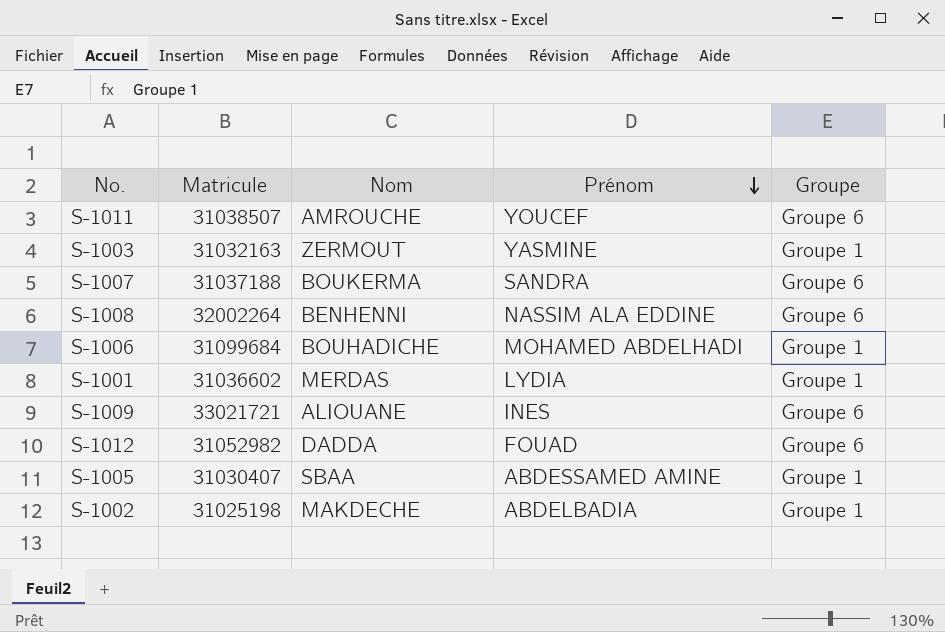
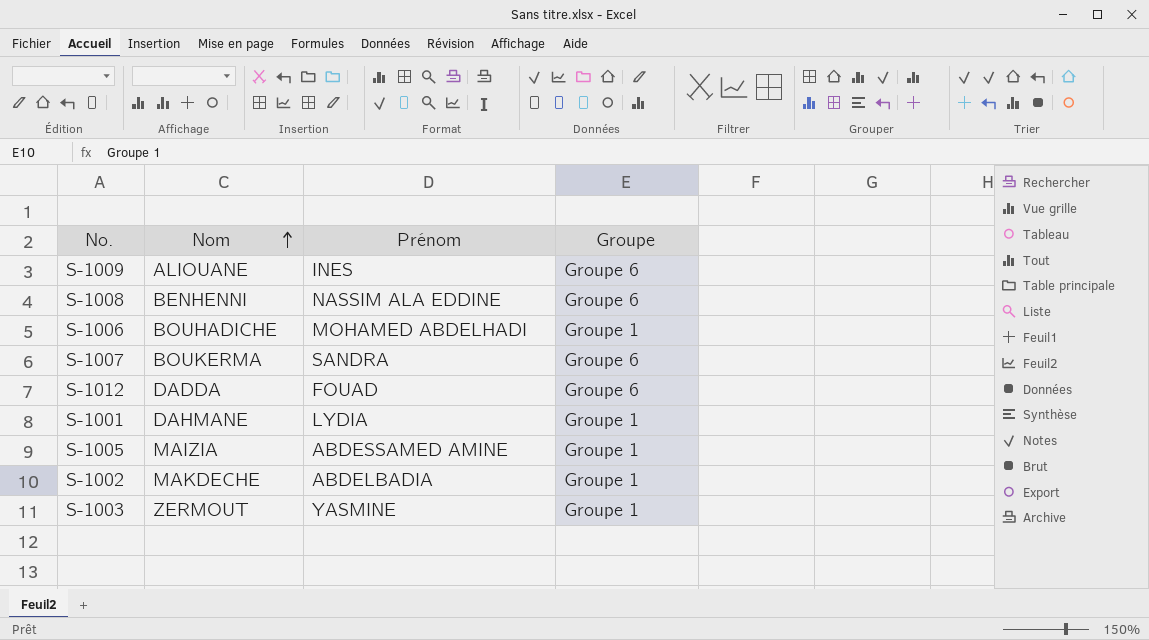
row order: Prénom descending -> Nom ascending
column Matricule | position: 2 -> none
row S-1011: 31038507 | AMROUCHE | YOUCEF | Groupe 6 -> none
S-1001 | Nom: MERDAS -> DAHMANE
S-1005 | Nom: SBAA -> MAIZIA

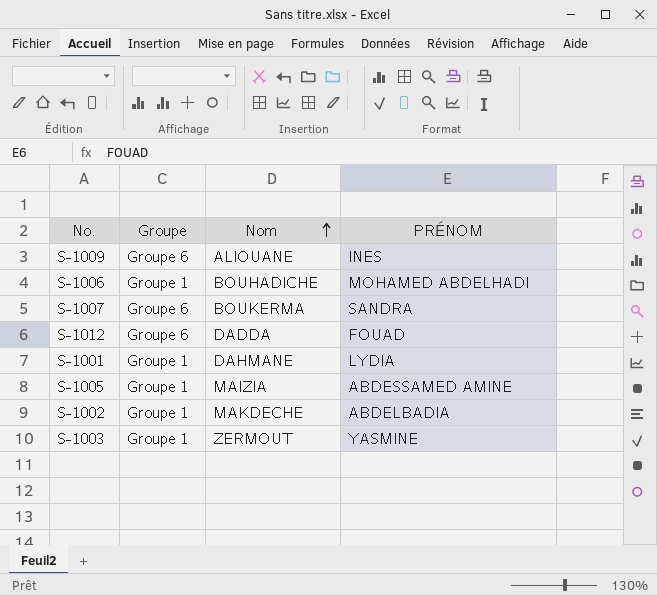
column Groupe | position: 4 -> 2
column name: Prénom -> PRÉNOM
row S-1008: BENHENNI | NASSIM ALA EDDINE | Groupe 6 -> none

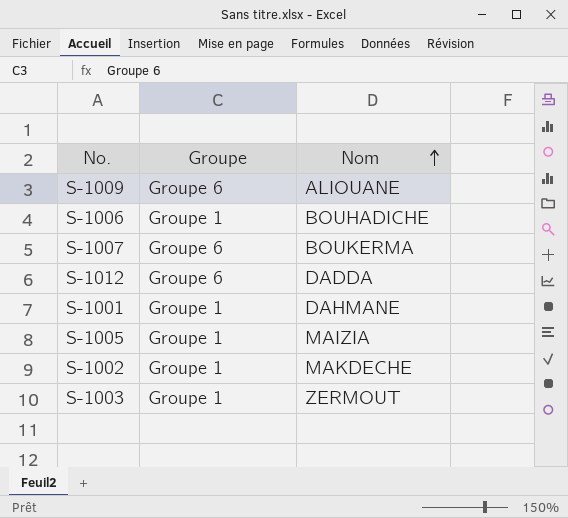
column PRÉNOM | position: 4 -> none

